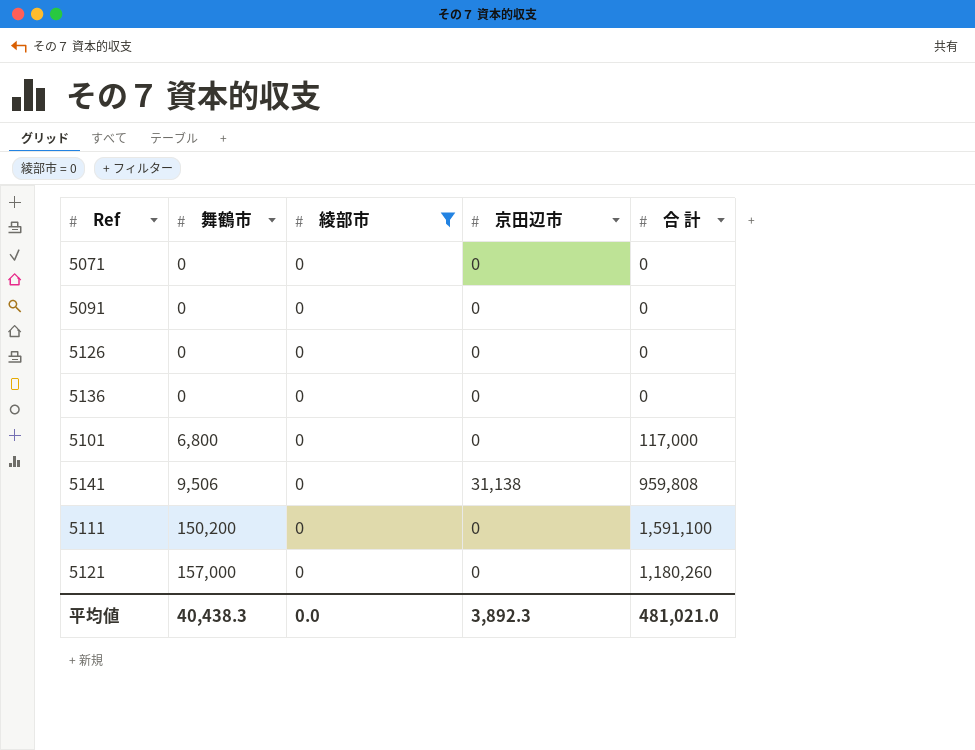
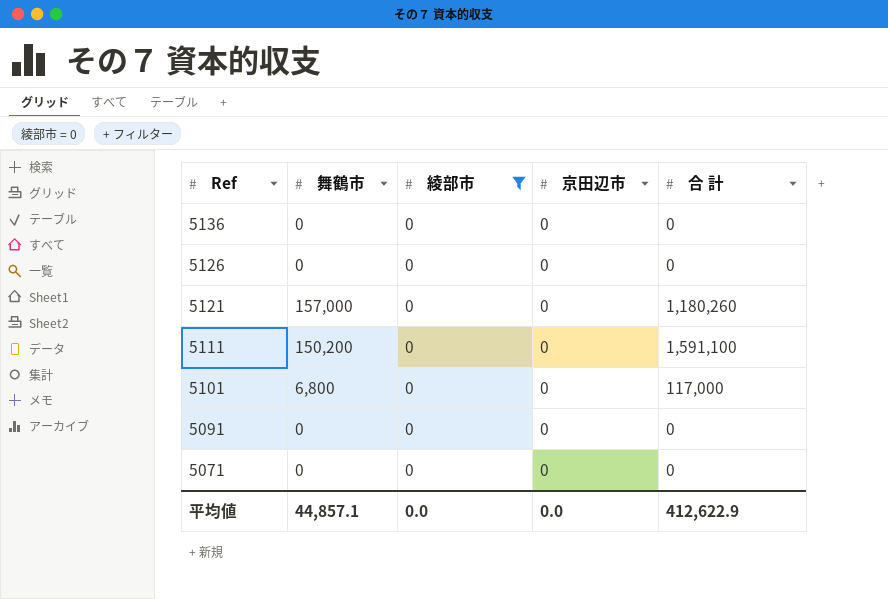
row order: 舞鶴市 ascending -> Ref descending
row 5141: 9,506 | 0 | 31,138 | 959,808 -> none
平均値 | 舞鶴市: 40,438.3 -> 44,857.1
平均値 | 京田辺市: 3,892.3 -> 0.0
平均値 | 合 計: 481,021.0 -> 412,622.9

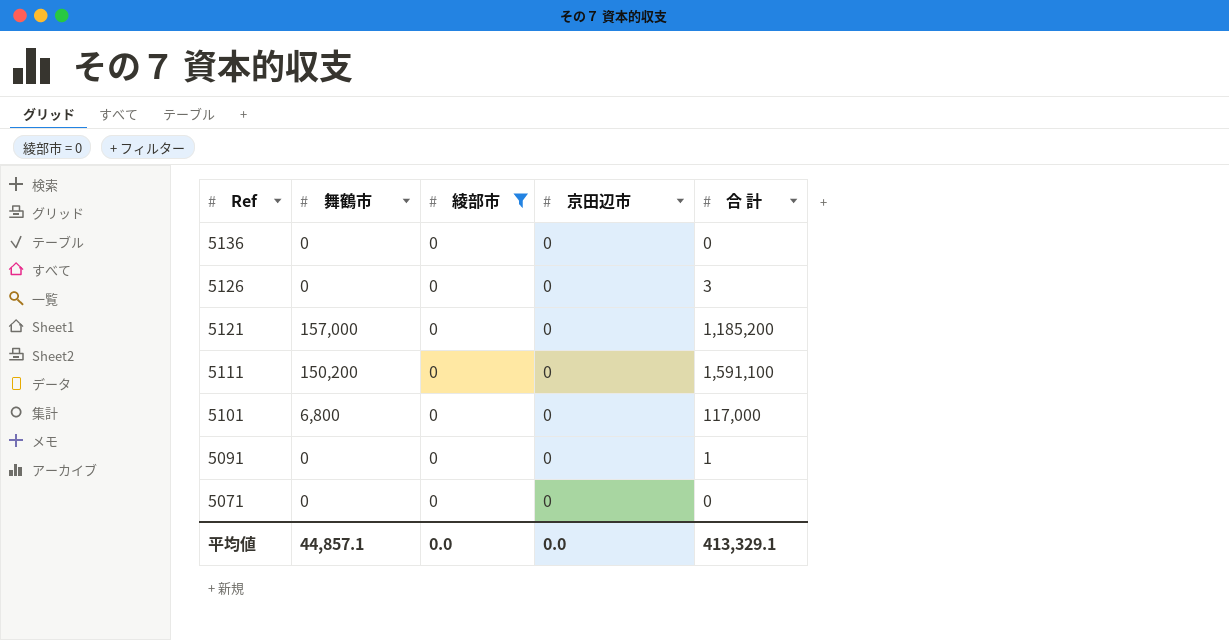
5126 | 合 計: 0 -> 3
5121 | 合 計: 1,180,260 -> 1,185,200
5091 | 合 計: 0 -> 1
平均値 | 合 計: 412,622.9 -> 413,329.1

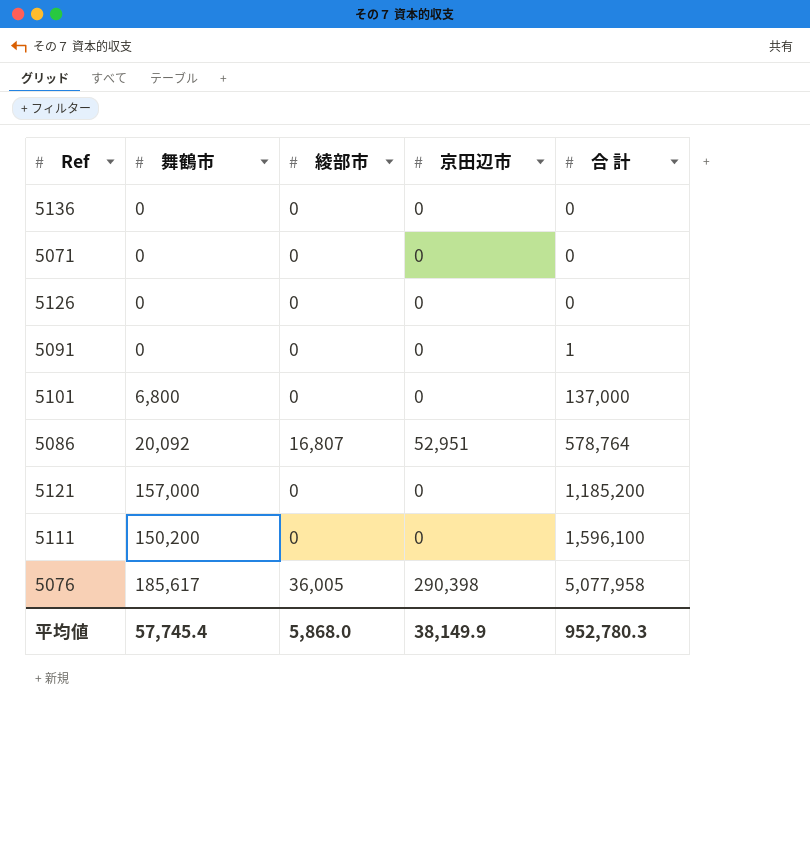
filter: 綾部市 = 0 -> none
row order: Ref descending -> 合 計 ascending
5126 | 合 計: 3 -> 0
5101 | 合 計: 117,000 -> 137,000
5111 | 合 計: 1,591,100 -> 1,596,100
平均値 | 舞鶴市: 44,857.1 -> 57,745.4
平均値 | 綾部市: 0.0 -> 5,868.0
平均値 | 京田辺市: 0.0 -> 38,149.9
平均値 | 合 計: 413,329.1 -> 952,780.3

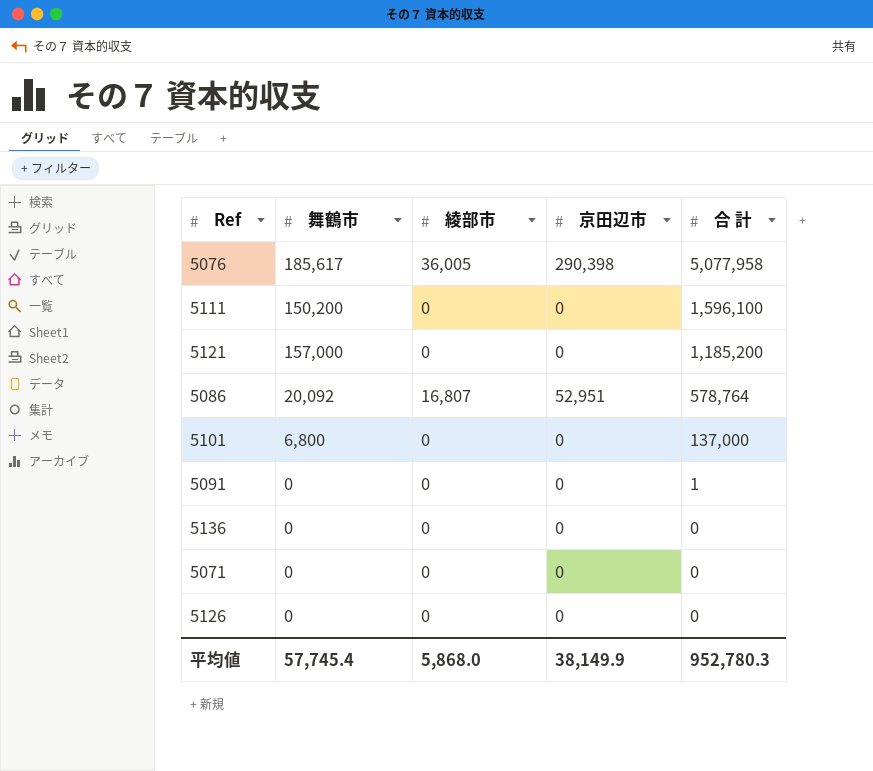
row order: 合 計 ascending -> 合 計 descending

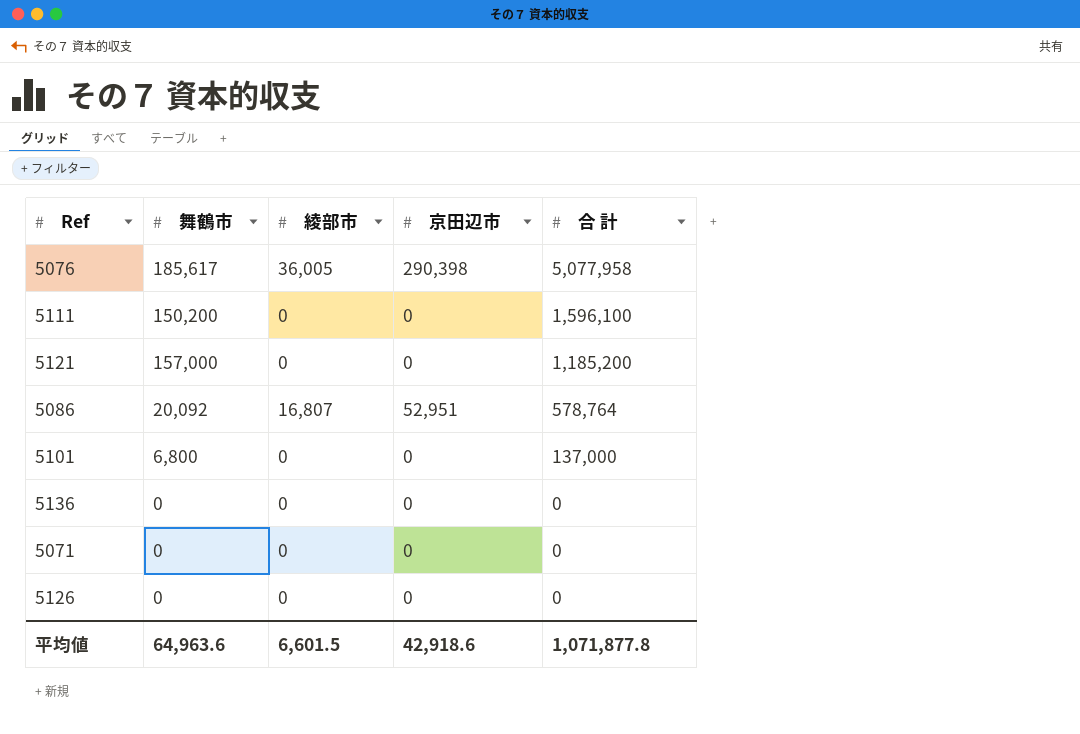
row 5091: 0 | 0 | 0 | 1 -> none
平均値 | 舞鶴市: 57,745.4 -> 64,963.6
平均値 | 綾部市: 5,868.0 -> 6,601.5
平均値 | 京田辺市: 38,149.9 -> 42,918.6
平均値 | 合 計: 952,780.3 -> 1,071,877.8

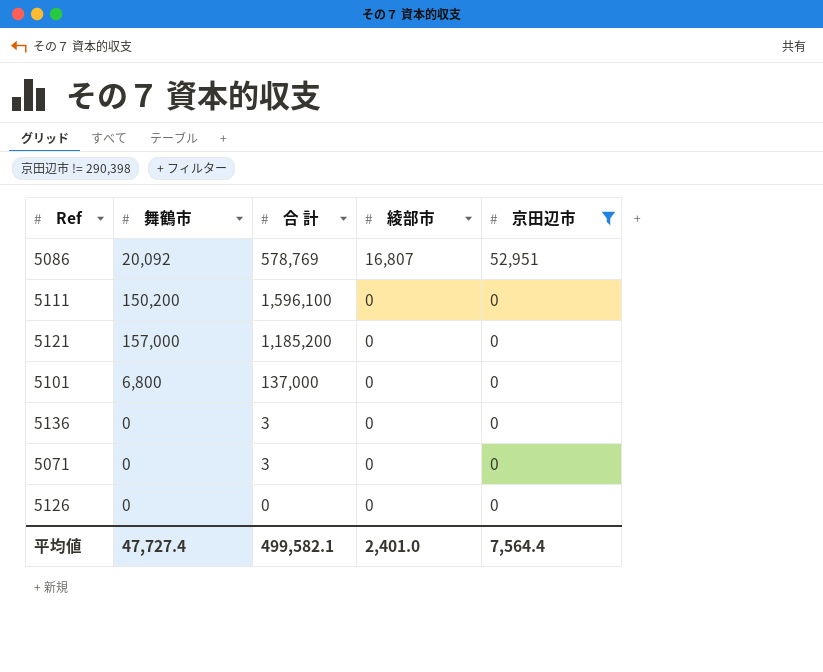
filter: none -> 京田辺市 != 290,398
row order: 合 計 descending -> 綾部市 descending
column 合 計 | position: 5 -> 3
5086 | 合 計: 578,764 -> 578,769
5136 | 合 計: 0 -> 3
5071 | 合 計: 0 -> 3
平均値 | 舞鶴市: 64,963.6 -> 47,727.4
平均値 | 合 計: 1,071,877.8 -> 499,582.1
平均値 | 綾部市: 6,601.5 -> 2,401.0
平均値 | 京田辺市: 42,918.6 -> 7,564.4

